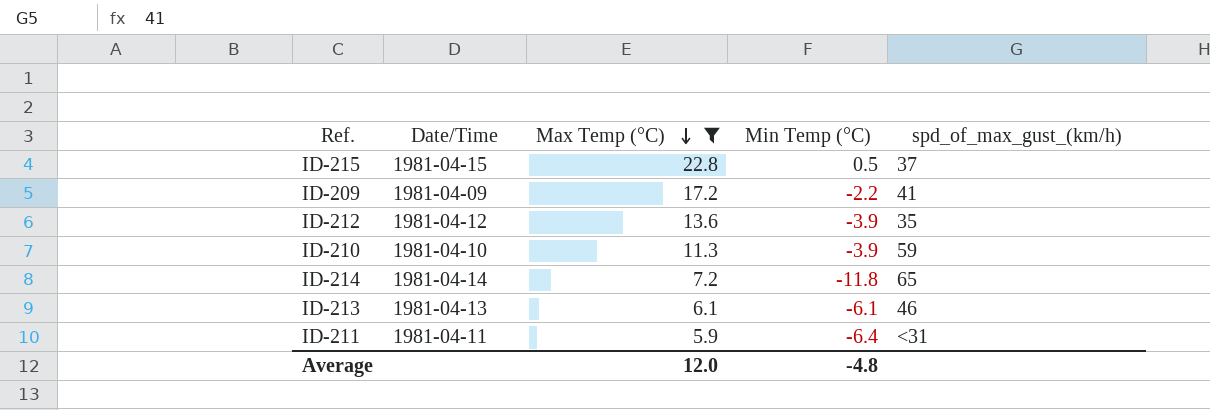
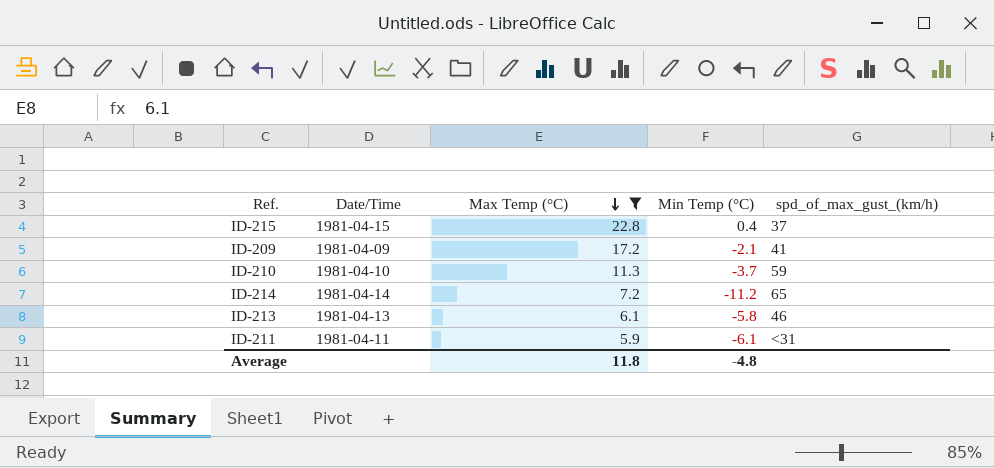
row ID-212: 1981-04-12 | 13.6 | -3.9 | 35 -> none
ID-215 | Min Temp (°C): 0.5 -> 0.4
ID-209 | Min Temp (°C): -2.2 -> -2.1
ID-210 | Min Temp (°C): -3.9 -> -3.7
ID-214 | Min Temp (°C): -11.8 -> -11.2
ID-213 | Min Temp (°C): -6.1 -> -5.8
ID-211 | Min Temp (°C): -6.4 -> -6.1
Average | Max Temp (°C): 12.0 -> 11.8

